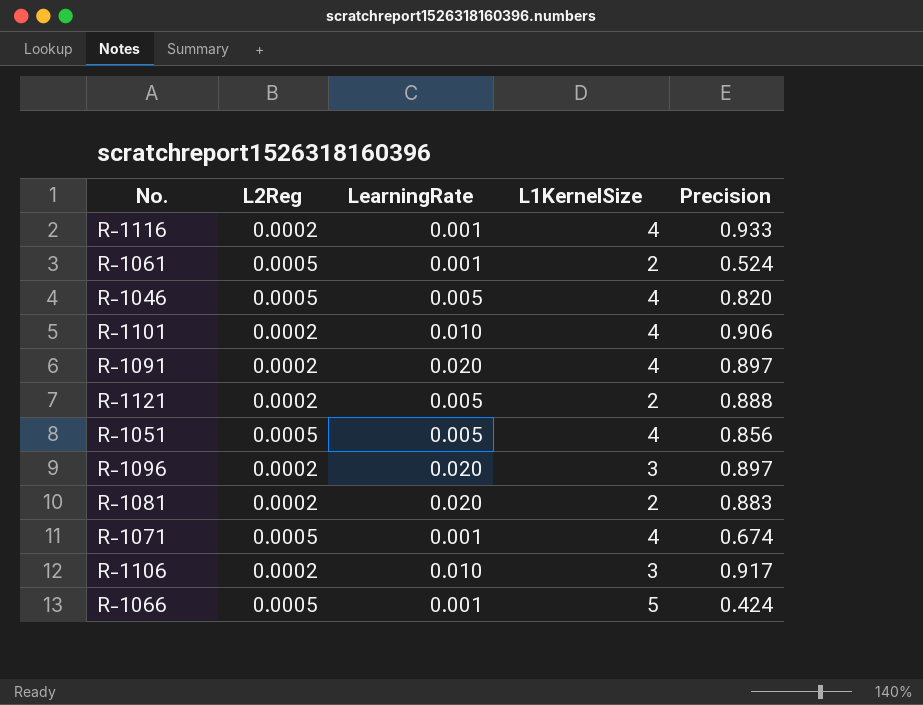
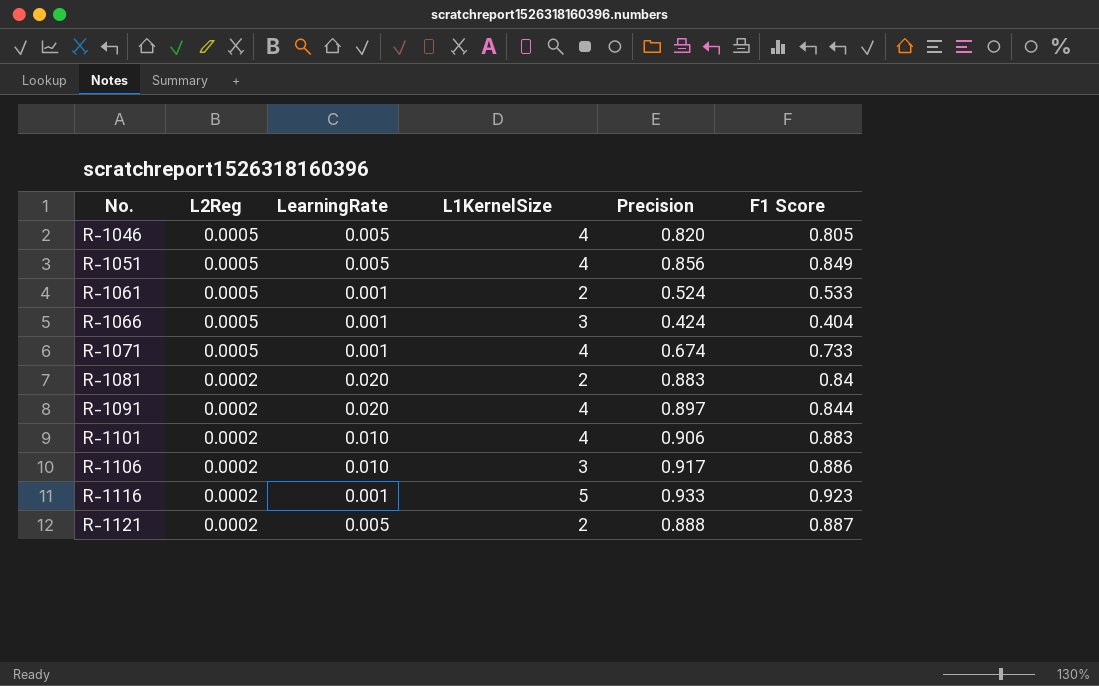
row order: none -> No. ascending
column F1 Score | position: none -> 6
row R-1096: 0.0002 | 0.020 | 3 | 0.897 -> none
R-1066 | L1KernelSize: 5 -> 3
R-1116 | L1KernelSize: 4 -> 5

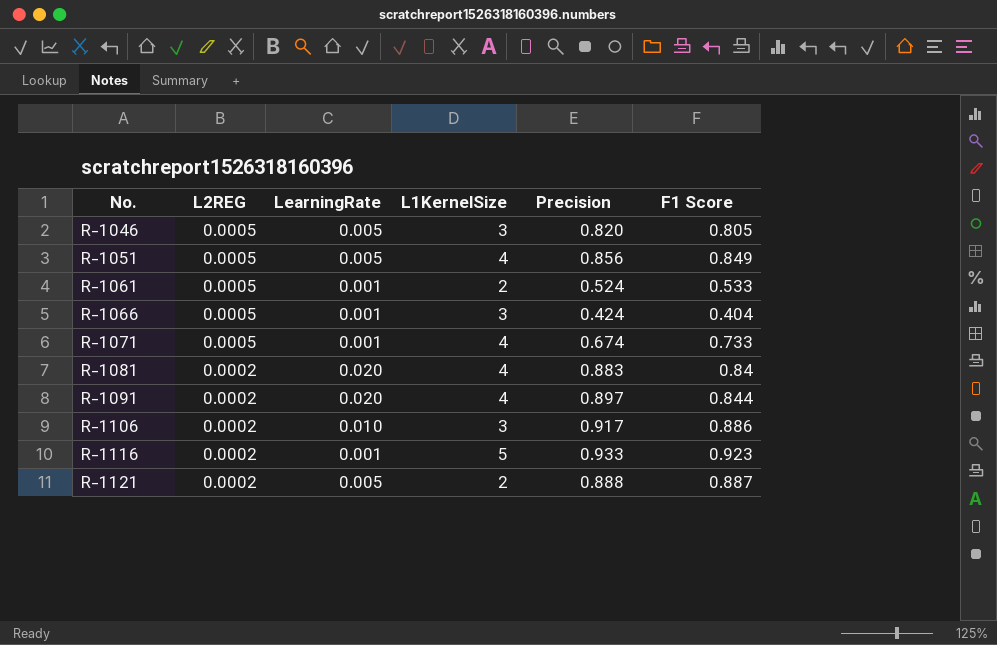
column name: L2Reg -> L2REG
row R-1101: 0.0002 | 0.010 | 4 | 0.906 | 0.883 -> none
R-1046 | L1KernelSize: 4 -> 3
R-1081 | L1KernelSize: 2 -> 4

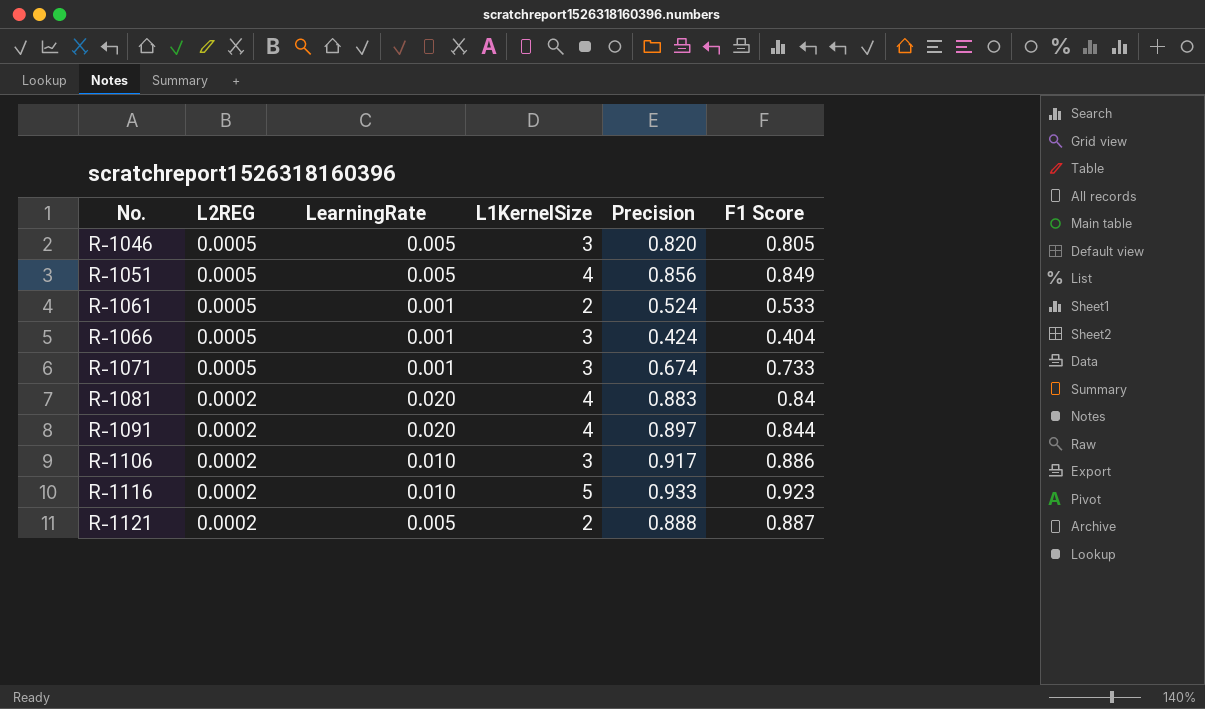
R-1071 | L1KernelSize: 4 -> 3
R-1116 | LearningRate: 0.001 -> 0.010

